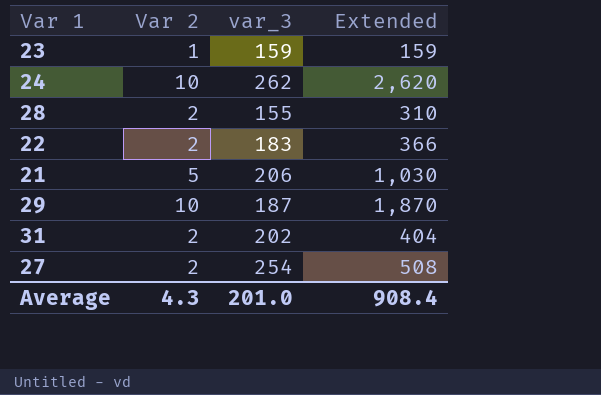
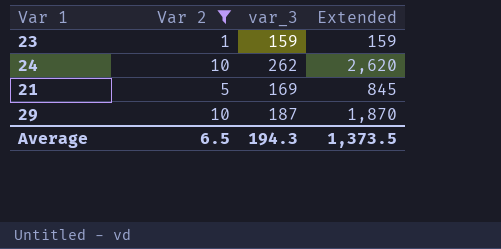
filter: none -> Var 2 != 2
21 | var_3: 206 -> 169
21 | Extended: 1,030 -> 845
Average | Var 2: 4.3 -> 6.5
Average | var_3: 201.0 -> 194.3
Average | Extended: 908.4 -> 1,373.5

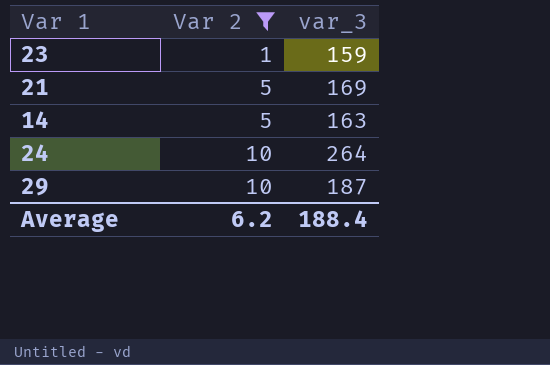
row order: none -> Var 2 ascending
column Extended | formula: [Var 2] * [var_3] -> none
row 14: none -> 5 | 163
24 | var_3: 262 -> 264
Average | Var 2: 6.5 -> 6.2
Average | var_3: 194.3 -> 188.4

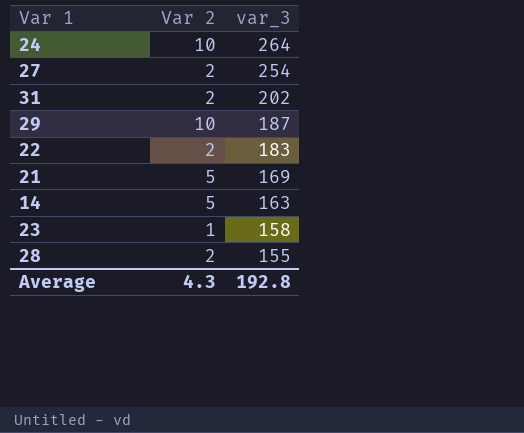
filter: Var 2 != 2 -> none
row order: Var 2 ascending -> var_3 descending
23 | var_3: 159 -> 158
Average | Var 2: 6.2 -> 4.3
Average | var_3: 188.4 -> 192.8

